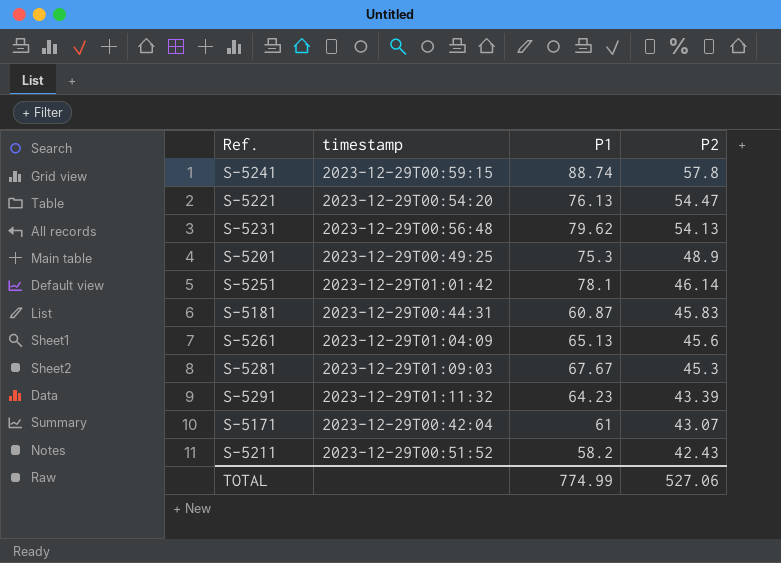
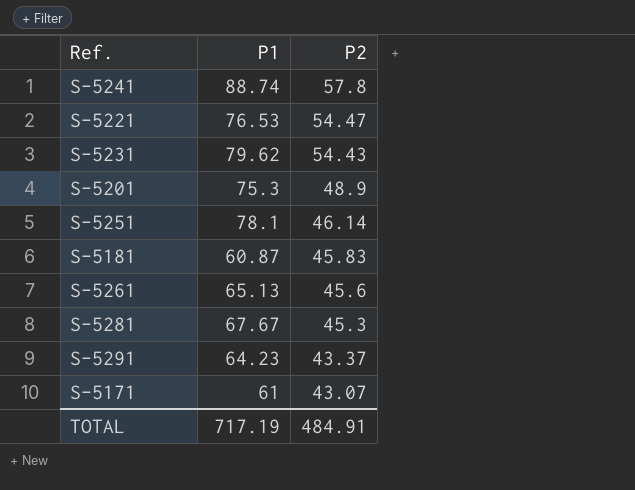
column timestamp | position: 2 -> none
row S-5211: 2023-12-29T00:51:52 | 58.2 | 42.43 -> none
S-5221 | P1: 76.13 -> 76.53
S-5231 | P2: 54.13 -> 54.43
S-5291 | P2: 43.39 -> 43.37
TOTAL | P1: 774.99 -> 717.19
TOTAL | P2: 527.06 -> 484.91

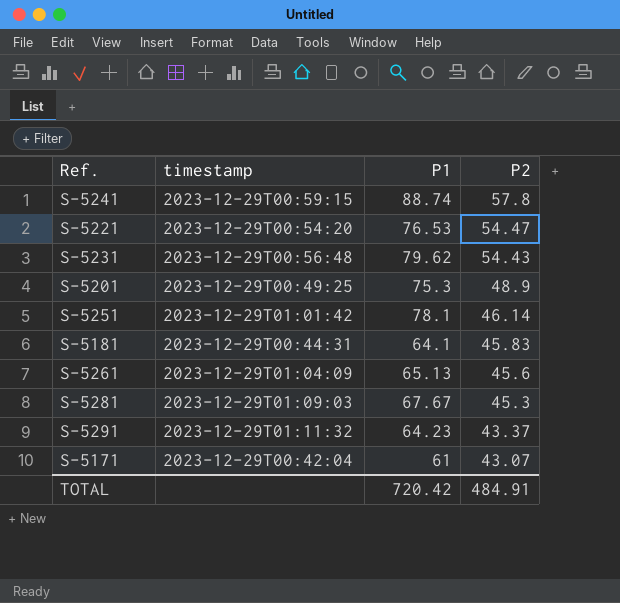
column timestamp | position: none -> 2
S-5181 | P1: 60.87 -> 64.1
TOTAL | P1: 717.19 -> 720.42

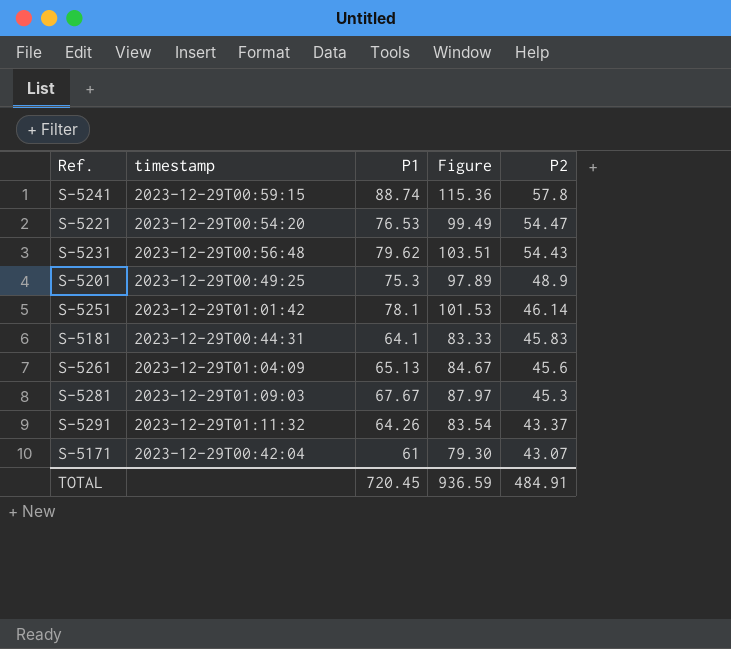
column Figure | formula: none -> [P1] * 1.3
S-5291 | P1: 64.23 -> 64.26
TOTAL | P1: 720.42 -> 720.45

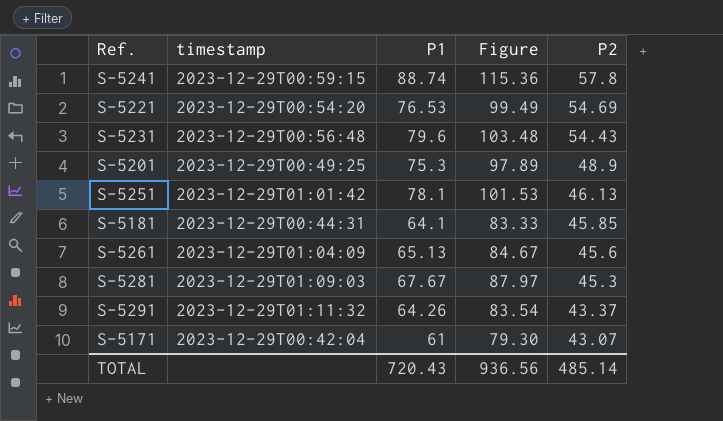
S-5221 | P2: 54.47 -> 54.69
S-5231 | P1: 79.62 -> 79.6
S-5231 | Figure: 103.51 -> 103.48
S-5251 | P2: 46.14 -> 46.13
S-5181 | P2: 45.83 -> 45.85
TOTAL | P1: 720.45 -> 720.43
TOTAL | Figure: 936.59 -> 936.56
TOTAL | P2: 484.91 -> 485.14

